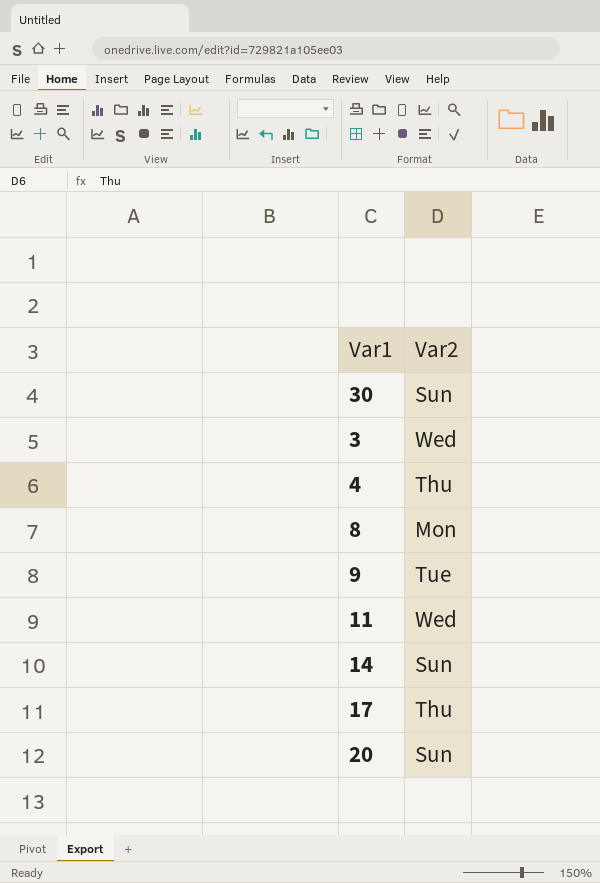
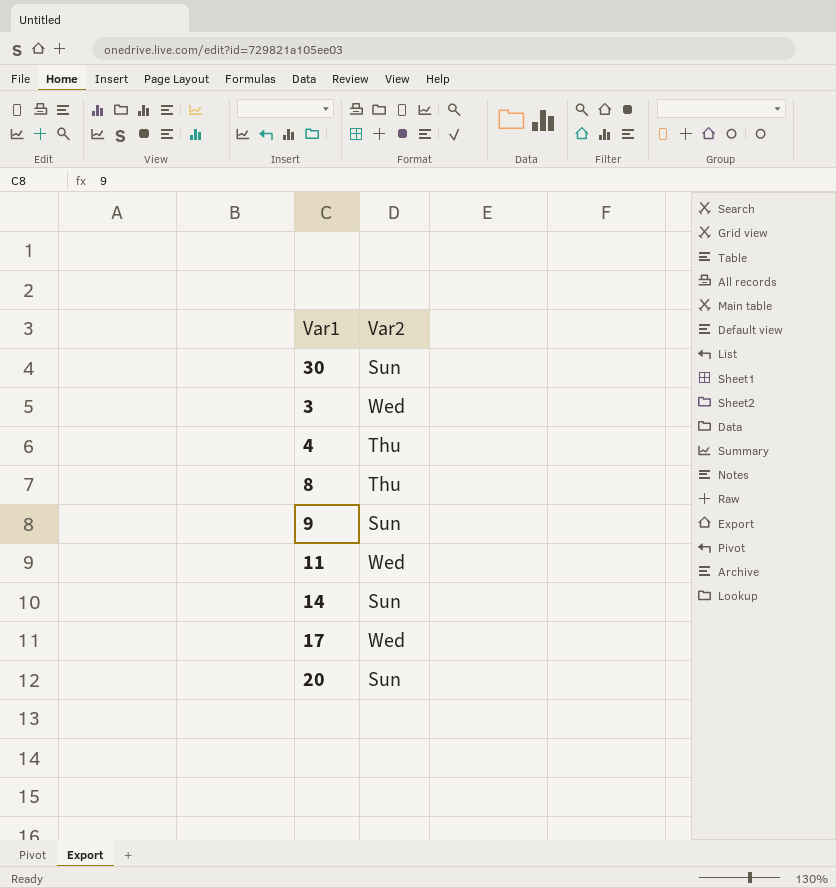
8 | Var2: Mon -> Thu
9 | Var2: Tue -> Sun
17 | Var2: Thu -> Wed

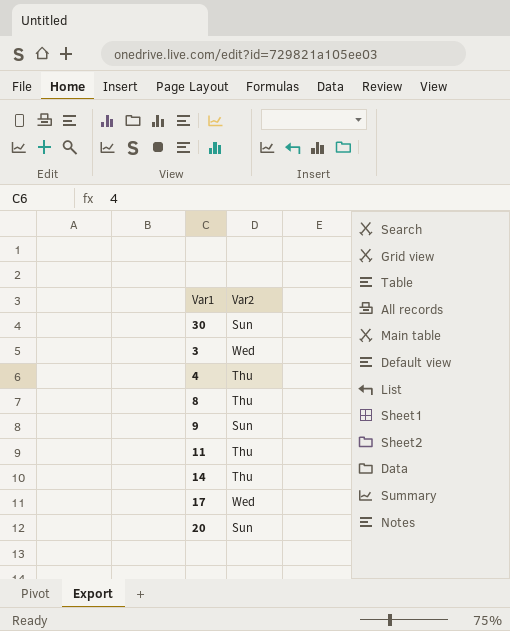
11 | Var2: Wed -> Thu
14 | Var2: Sun -> Thu

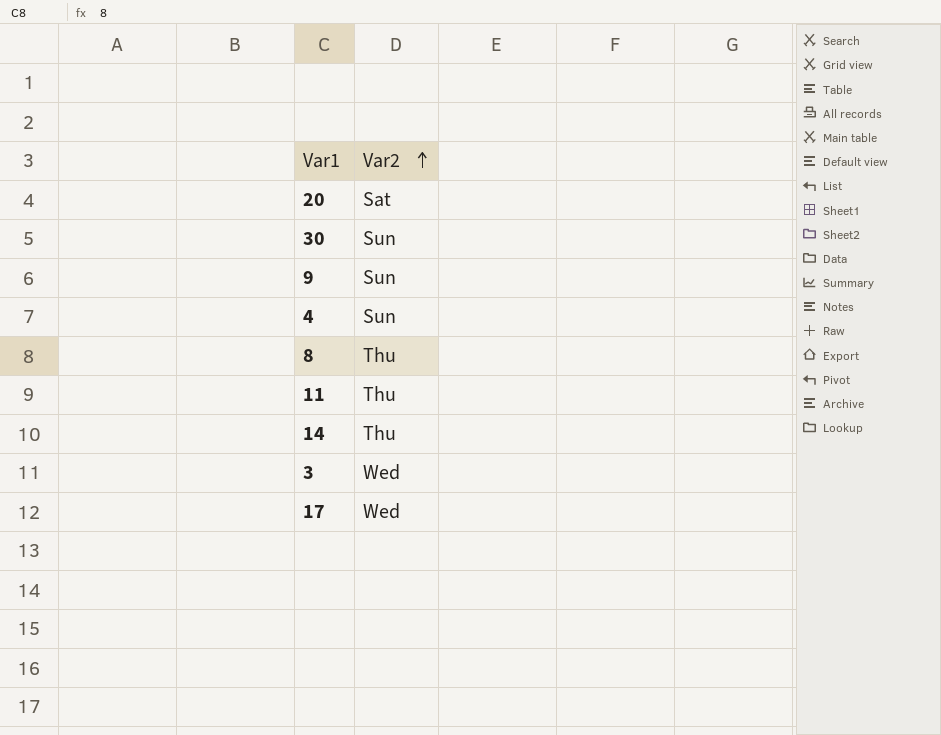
row order: none -> Var2 ascending
20 | Var2: Sun -> Sat
4 | Var2: Thu -> Sun

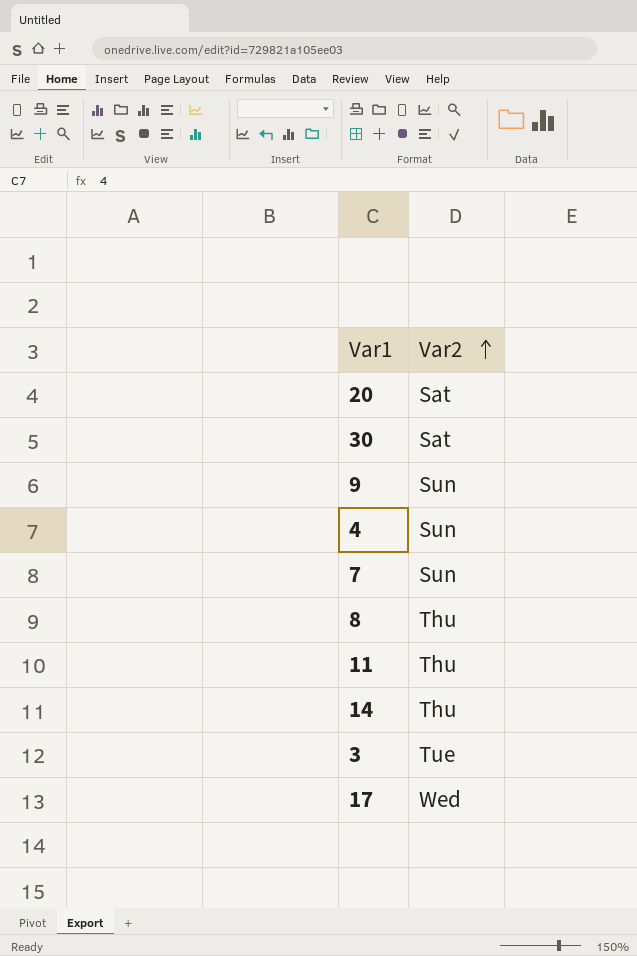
30 | Var2: Sun -> Sat
row 7: none -> Sun
3 | Var2: Wed -> Tue

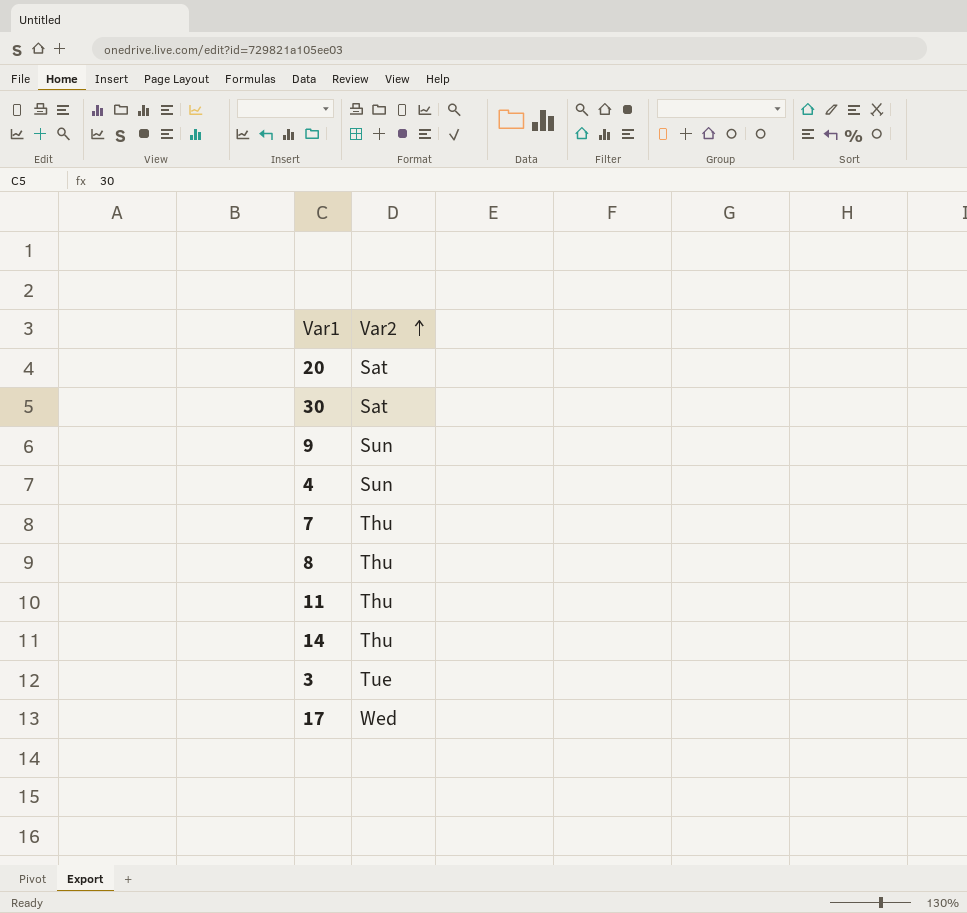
7 | Var2: Sun -> Thu

